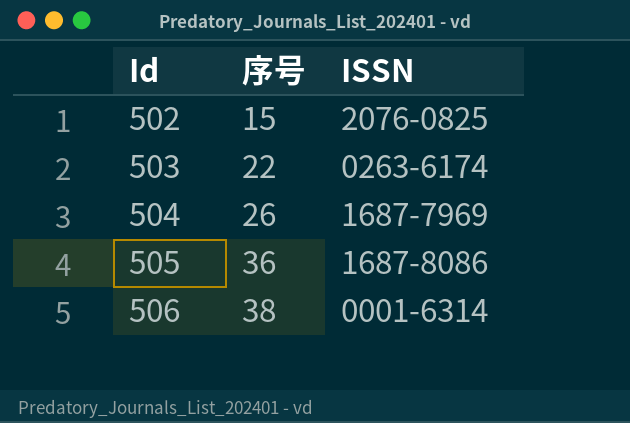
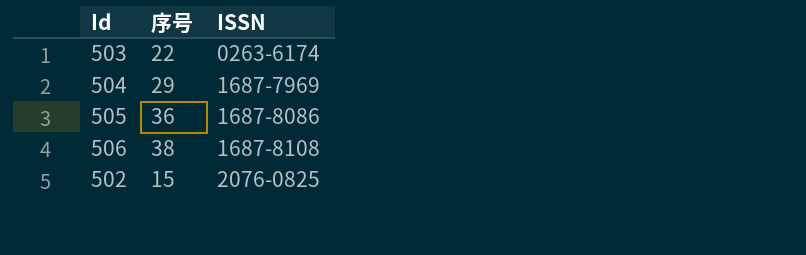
row order: Id ascending -> ISSN ascending
504 | 序号: 26 -> 29
506 | ISSN: 0001-6314 -> 1687-8108

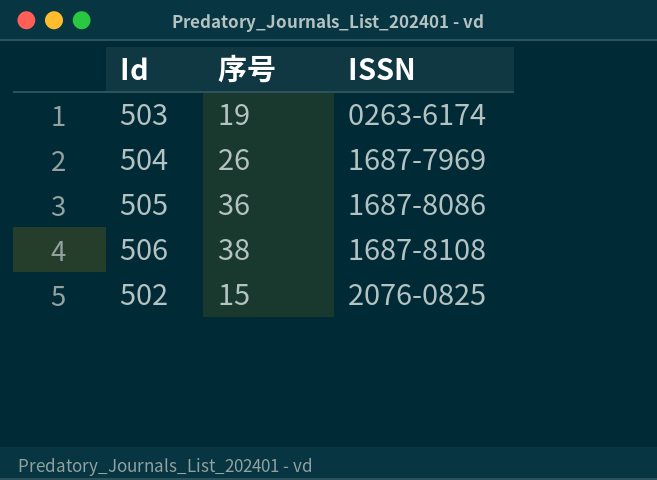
503 | 序号: 22 -> 19
504 | 序号: 29 -> 26

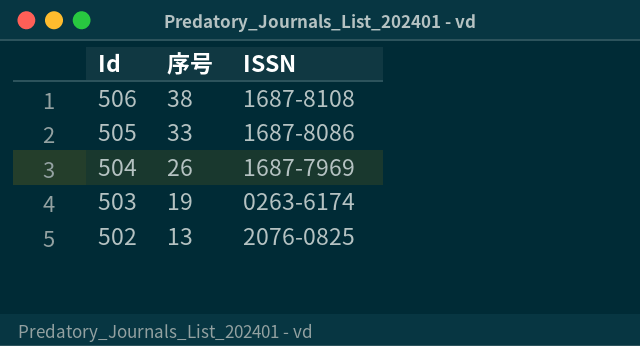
row order: ISSN ascending -> Id descending
505 | 序号: 36 -> 33
502 | 序号: 15 -> 13

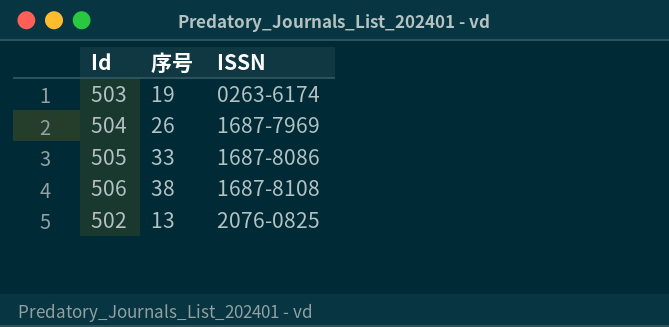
row order: Id descending -> ISSN ascending

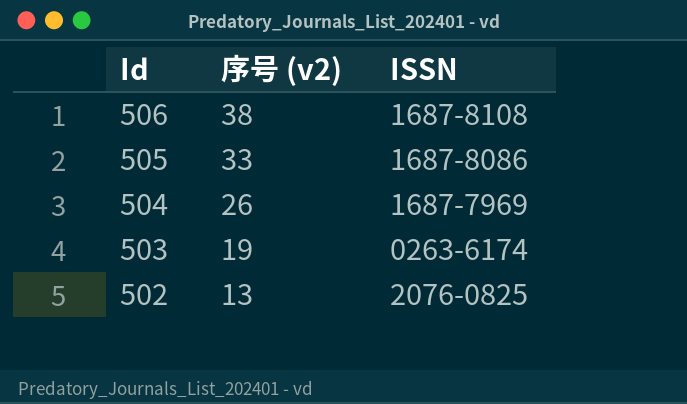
row order: ISSN ascending -> Id descending
column name: 序号 -> 序号 (v2)

